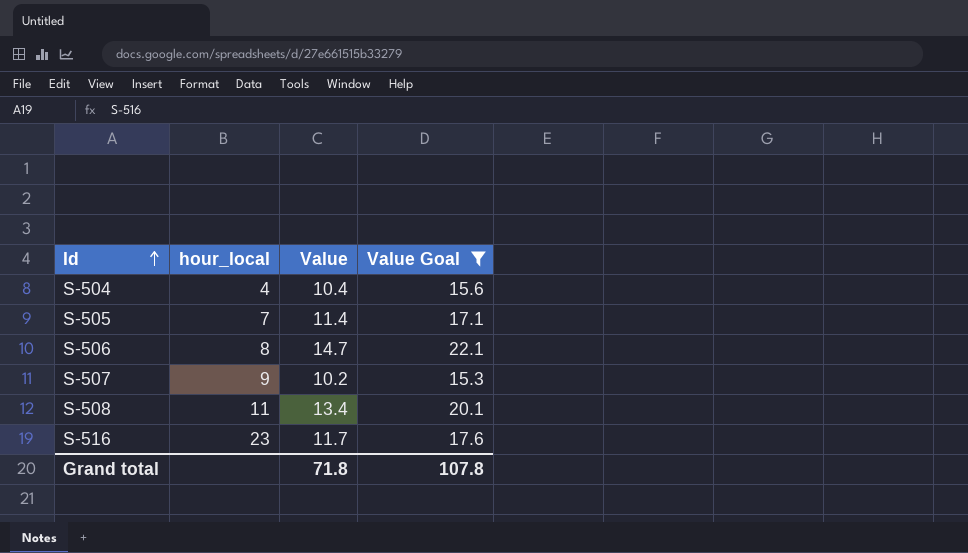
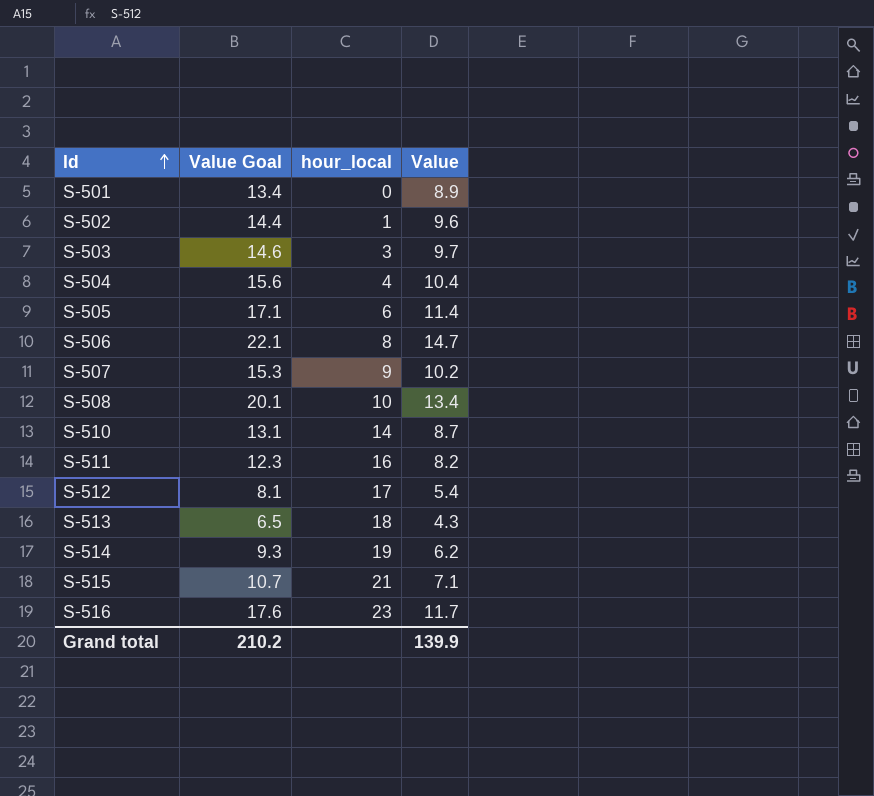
filter: Value Goal >= 15.3 -> none
column Value Goal | position: 4 -> 2
S-505 | hour_local: 7 -> 6
S-508 | hour_local: 11 -> 10
Grand total | Value Goal: 107.8 -> 210.2
Grand total | Value: 71.8 -> 139.9

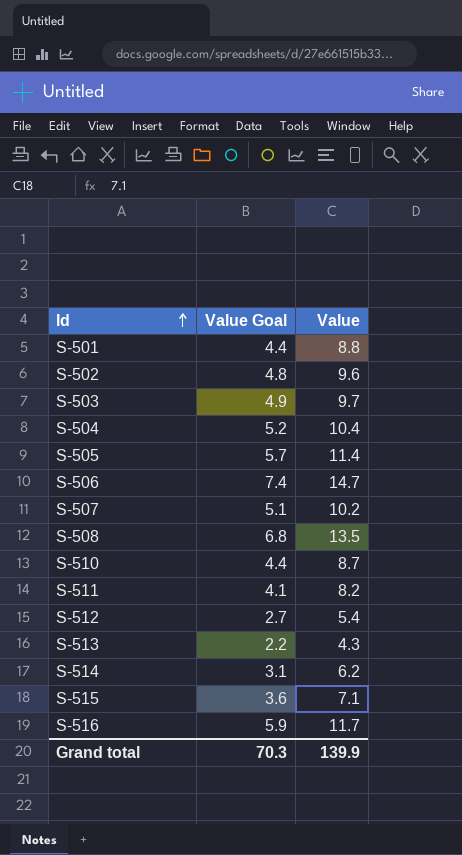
column hour_local | position: 3 -> none
column Value Goal | formula: [Value] * 1.5 -> [Value] * 0.5
S-501 | Value: 8.9 -> 8.8
S-508 | Value: 13.4 -> 13.5
Grand total | Value Goal: 210.2 -> 70.3

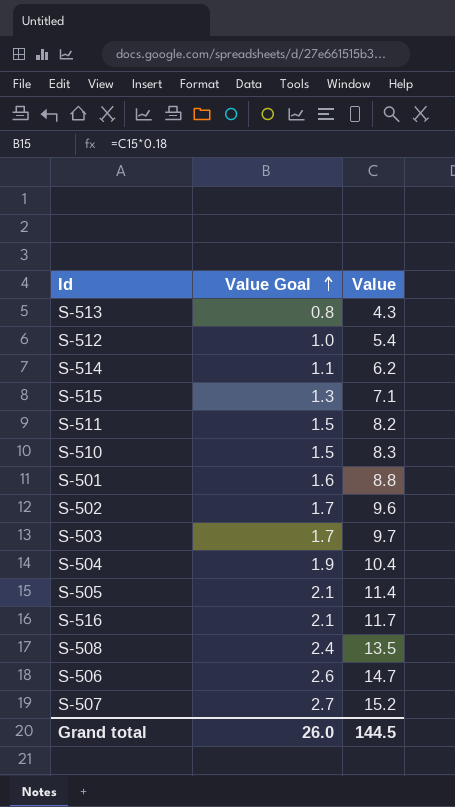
row order: Id ascending -> Value Goal ascending
column Value Goal | formula: [Value] * 0.5 -> [Value] * 0.18
S-510 | Value: 8.7 -> 8.3
S-507 | Value: 10.2 -> 15.2
Grand total | Value Goal: 70.3 -> 26.0
Grand total | Value: 139.9 -> 144.5

